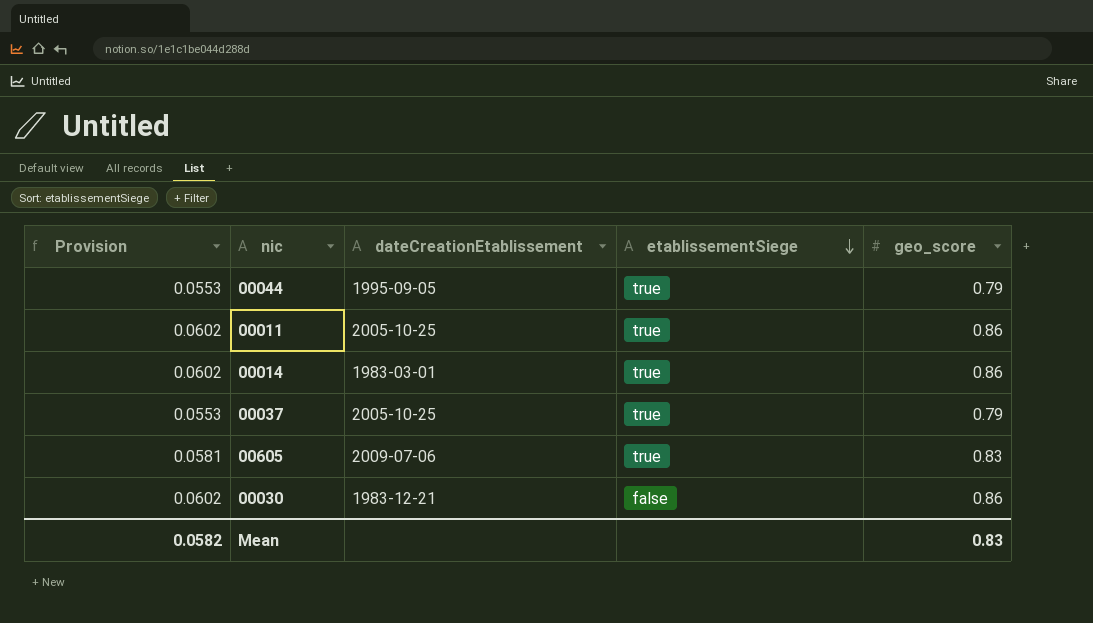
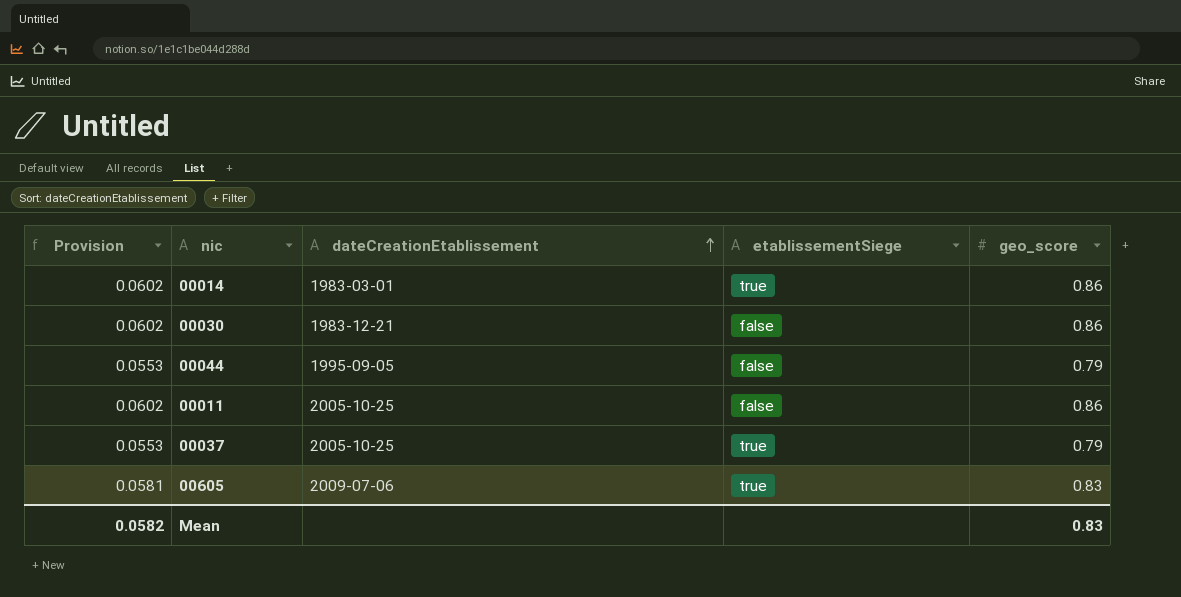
row order: etablissementSiege descending -> dateCreationEtablissement ascending
00044 | etablissementSiege: true -> false
00011 | etablissementSiege: true -> false

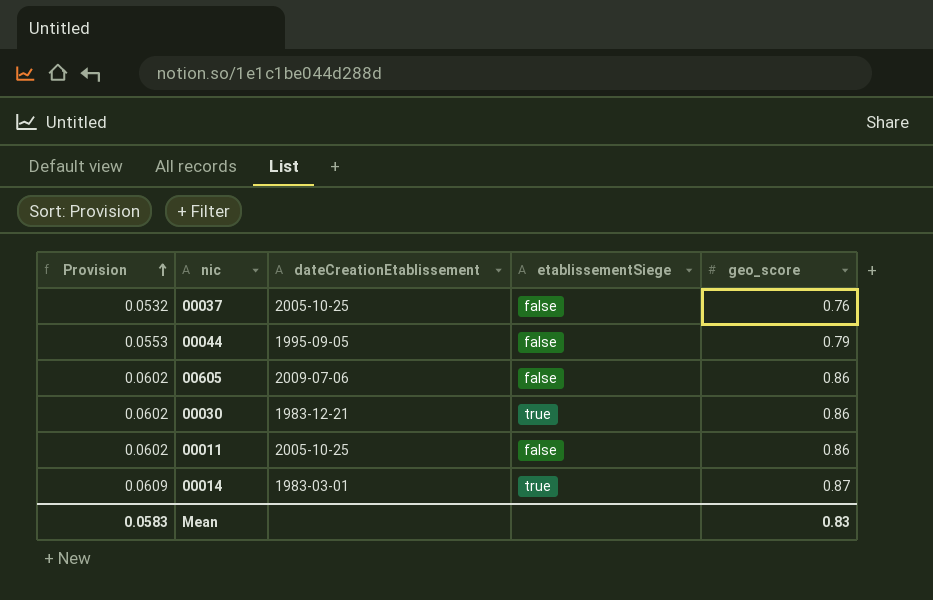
row order: dateCreationEtablissement ascending -> Provision ascending
00037 | Provision: 0.0553 -> 0.0532
00037 | etablissementSiege: true -> false
00037 | geo_score: 0.79 -> 0.76
00605 | Provision: 0.0581 -> 0.0602
00605 | etablissementSiege: true -> false
00605 | geo_score: 0.83 -> 0.86
00030 | etablissementSiege: false -> true
00014 | Provision: 0.0602 -> 0.0609
00014 | geo_score: 0.86 -> 0.87
Mean | Provision: 0.0582 -> 0.0583

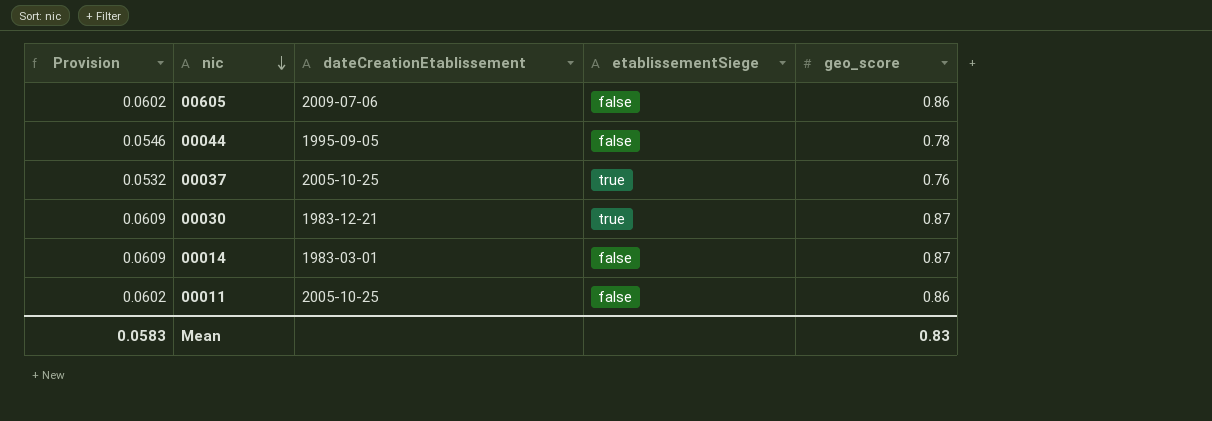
row order: Provision ascending -> nic descending
00044 | Provision: 0.0553 -> 0.0546
00044 | geo_score: 0.79 -> 0.78
00037 | etablissementSiege: false -> true
00030 | Provision: 0.0602 -> 0.0609
00030 | geo_score: 0.86 -> 0.87
00014 | etablissementSiege: true -> false

